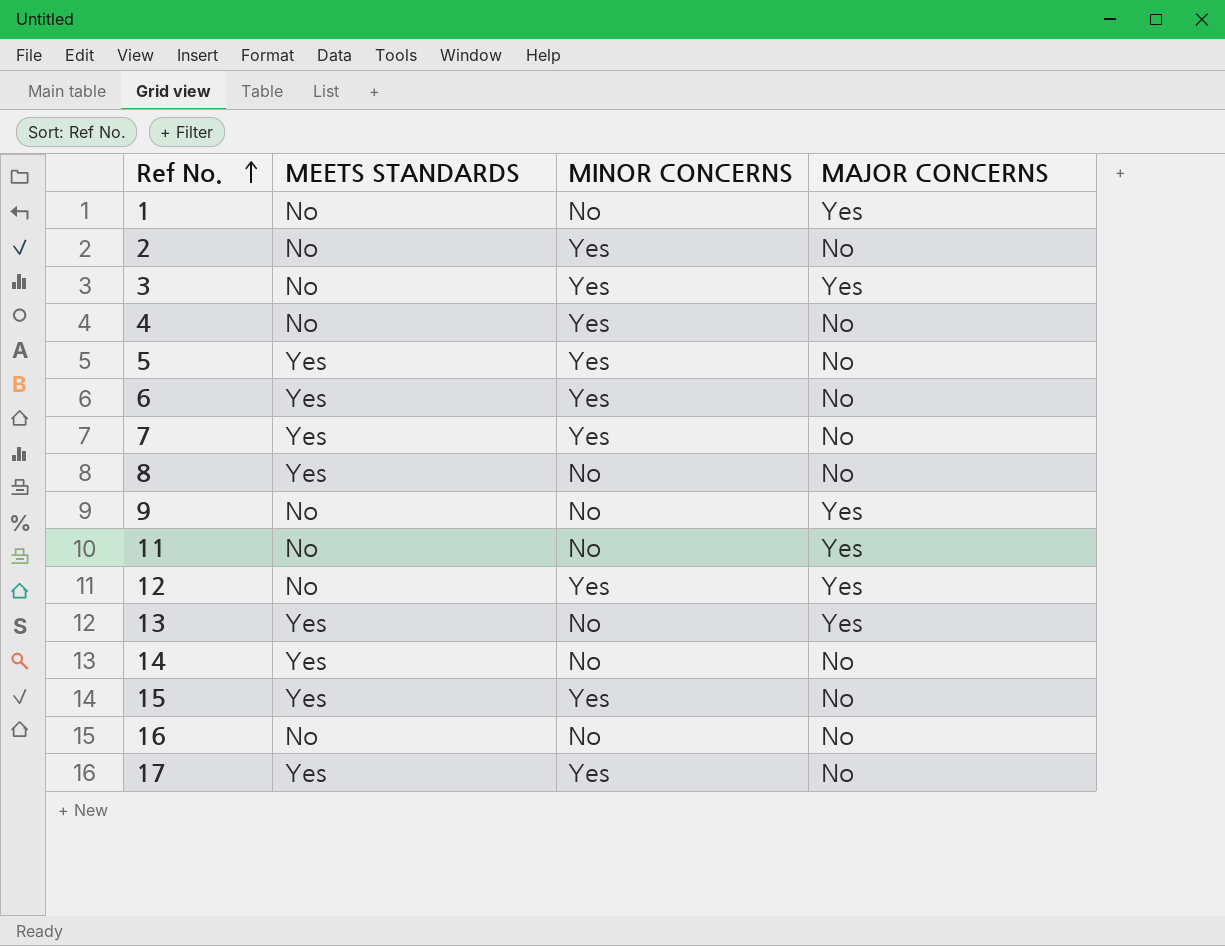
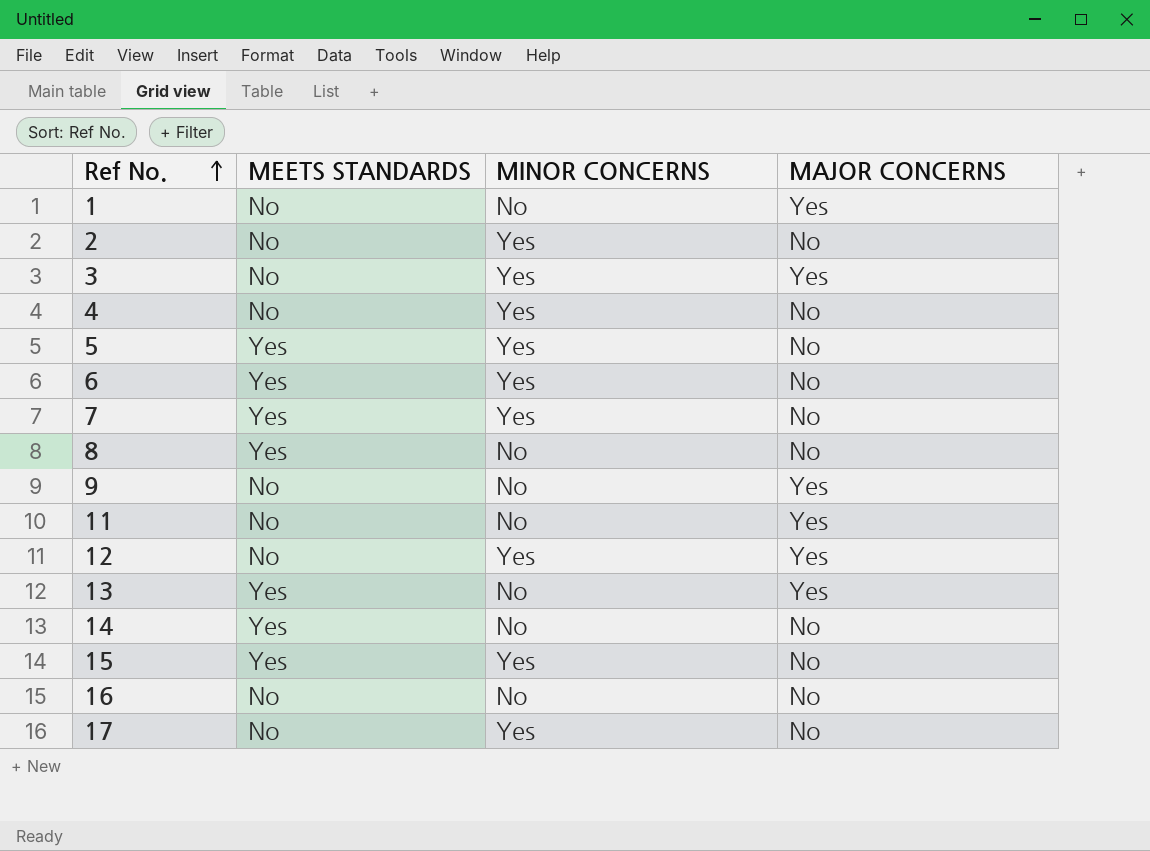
17 | MEETS STANDARDS: Yes -> No

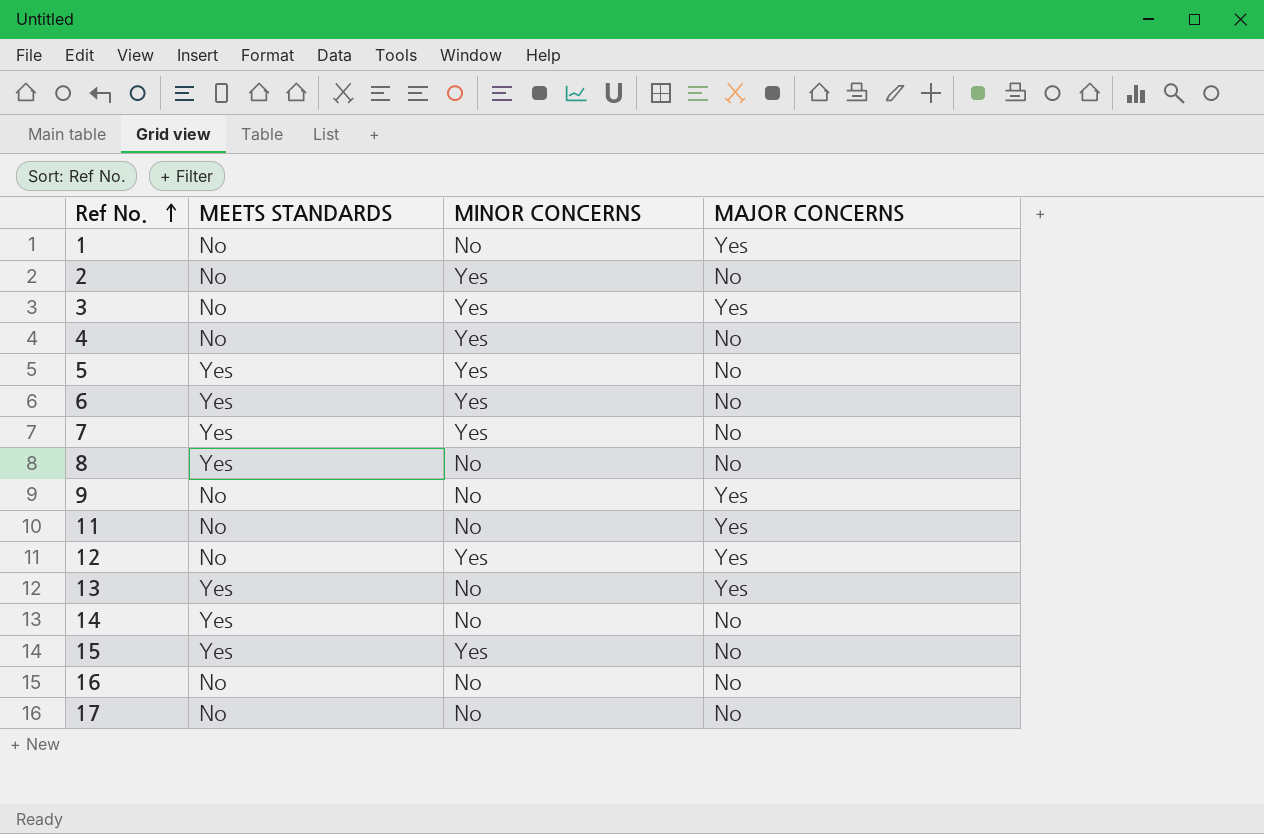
17 | MINOR CONCERNS: Yes -> No

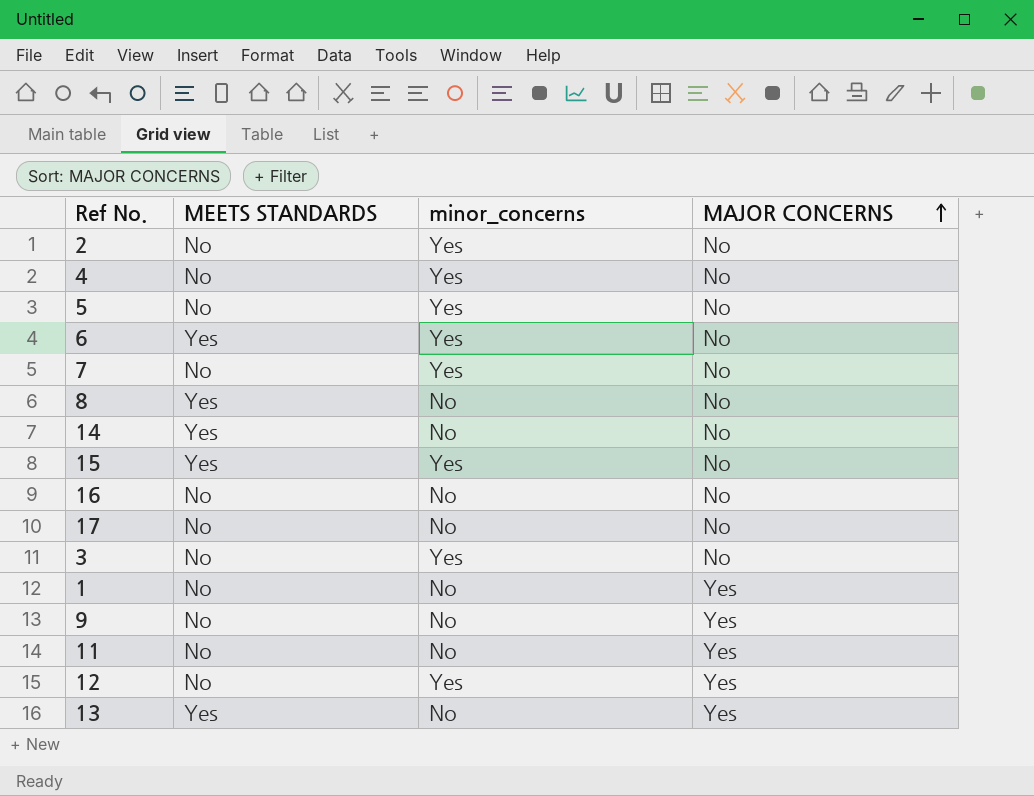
row order: Ref No. ascending -> MAJOR CONCERNS ascending
column name: MINOR CONCERNS -> minor_concerns
5 | MEETS STANDARDS: Yes -> No
7 | MEETS STANDARDS: Yes -> No
3 | MAJOR CONCERNS: Yes -> No

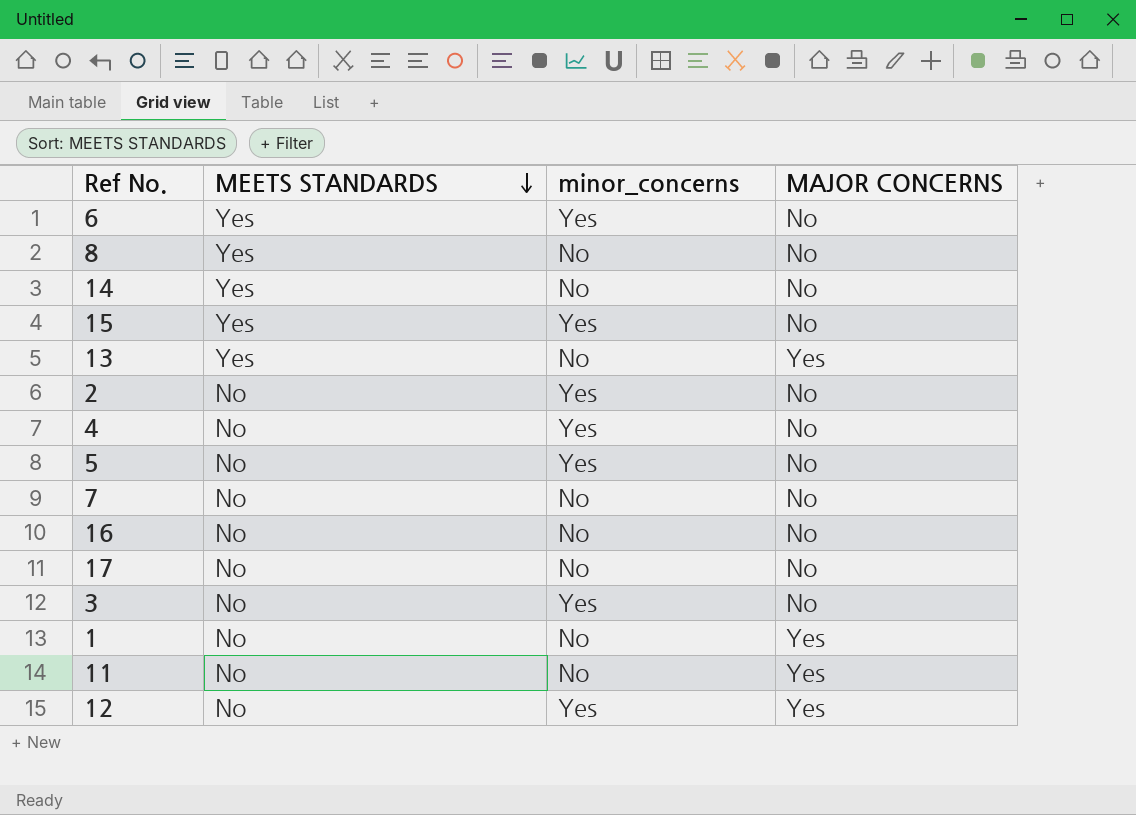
row order: MAJOR CONCERNS ascending -> MEETS STANDARDS descending
row 9: No | No | Yes -> none
7 | minor_concerns: Yes -> No

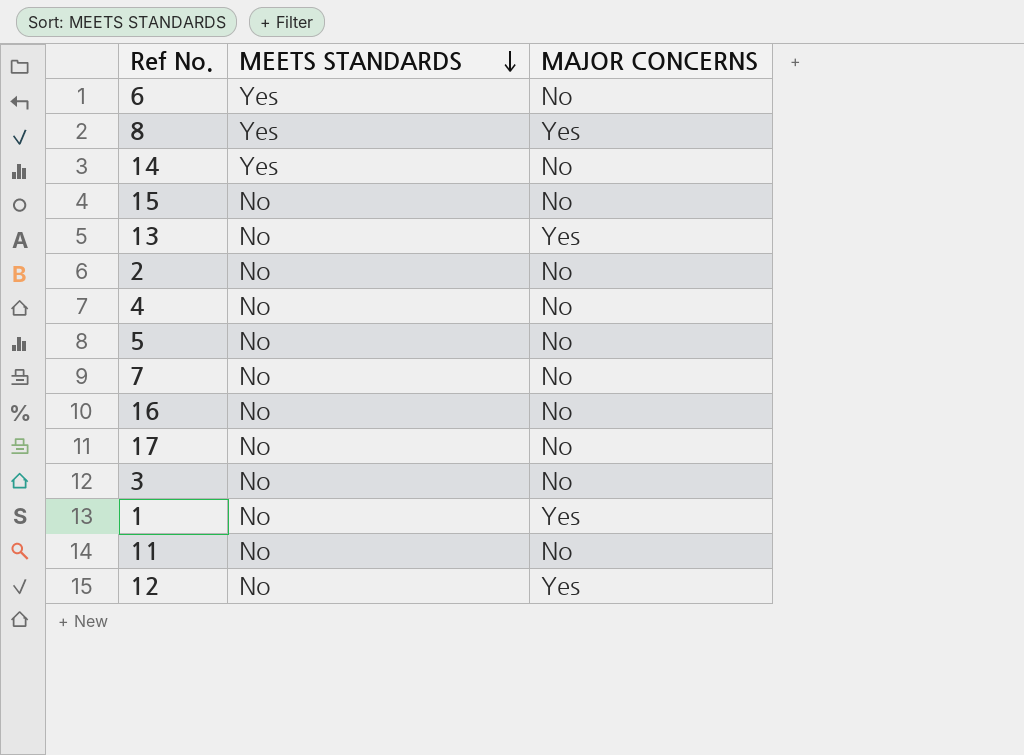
column minor_concerns | position: 3 -> none
8 | MAJOR CONCERNS: No -> Yes
15 | MEETS STANDARDS: Yes -> No
13 | MEETS STANDARDS: Yes -> No
11 | MAJOR CONCERNS: Yes -> No

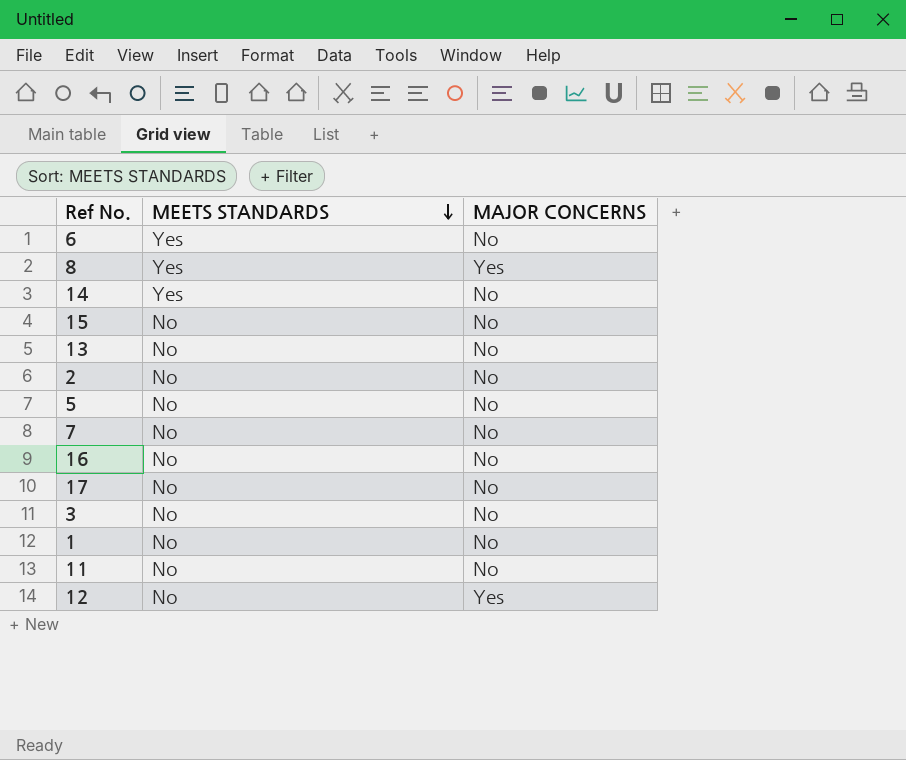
row 4: No | No -> none
13 | MAJOR CONCERNS: Yes -> No
1 | MAJOR CONCERNS: Yes -> No

